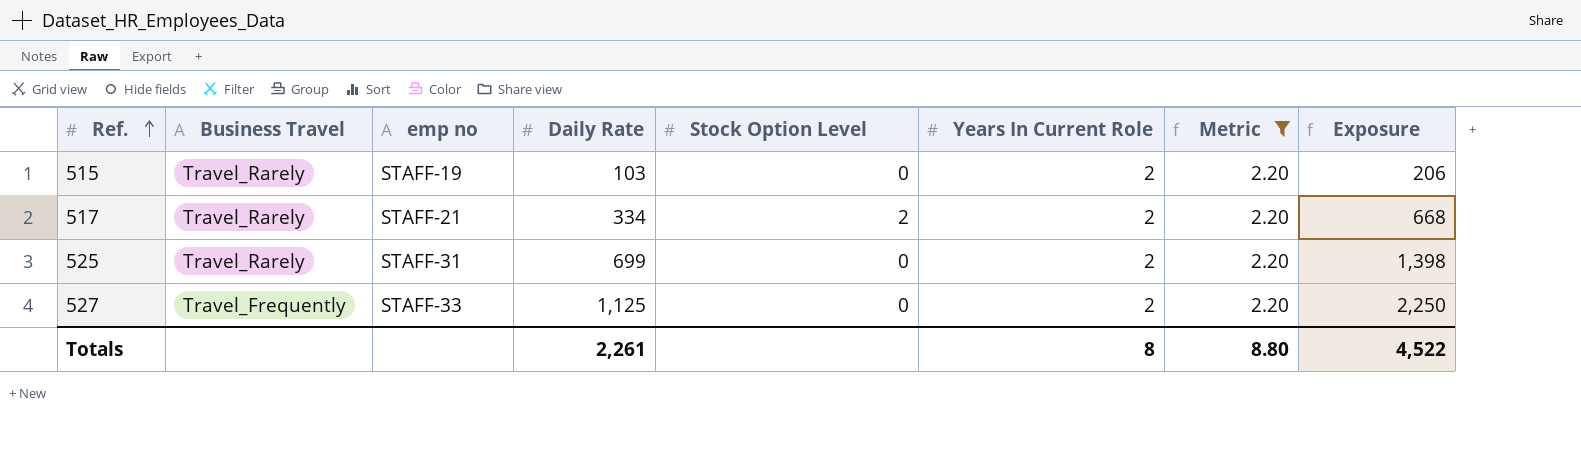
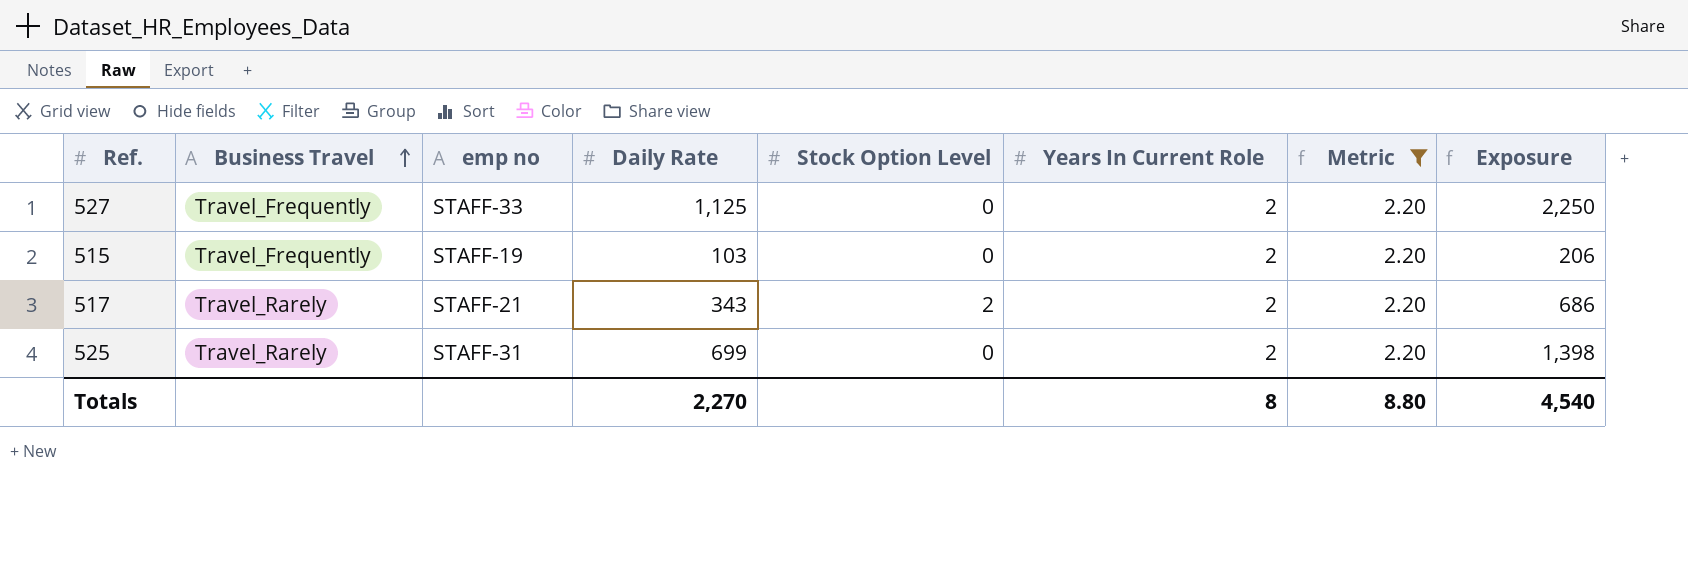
row order: Ref. ascending -> Business Travel ascending
515 | Business Travel: Travel_Rarely -> Travel_Frequently
517 | Daily Rate: 334 -> 343
517 | Exposure: 668 -> 686
Totals | Daily Rate: 2,261 -> 2,270
Totals | Exposure: 4,522 -> 4,540

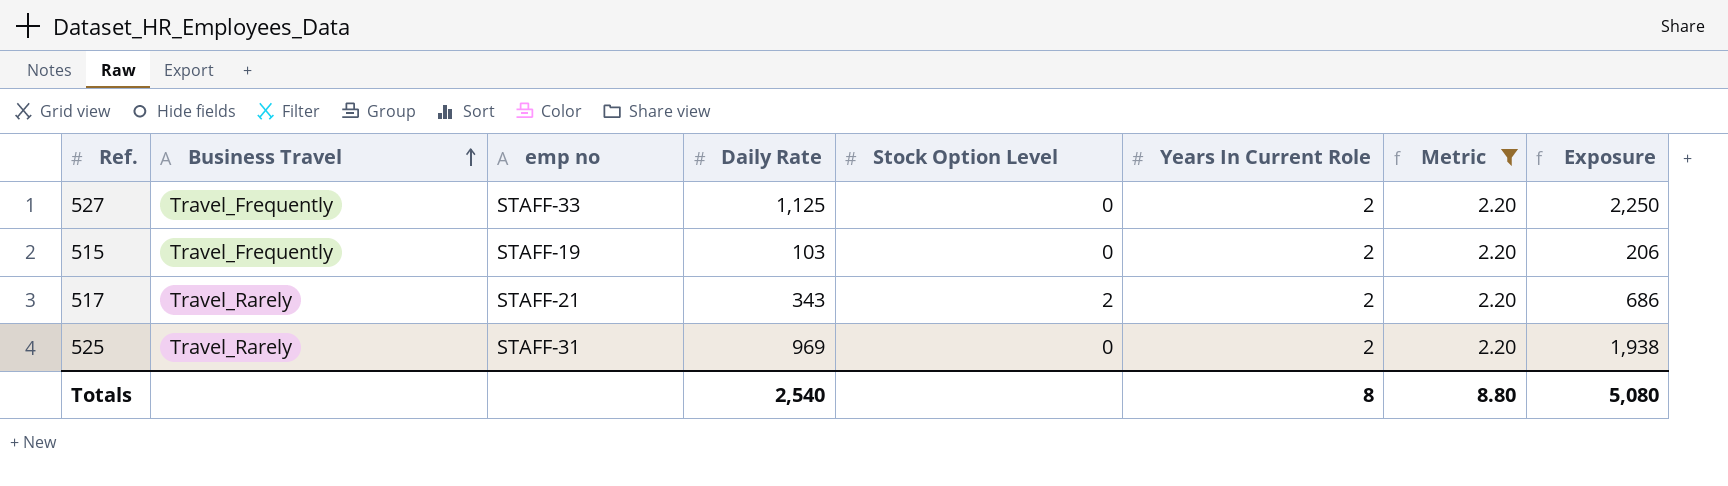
525 | Daily Rate: 699 -> 969
525 | Exposure: 1,398 -> 1,938
Totals | Daily Rate: 2,270 -> 2,540
Totals | Exposure: 4,540 -> 5,080

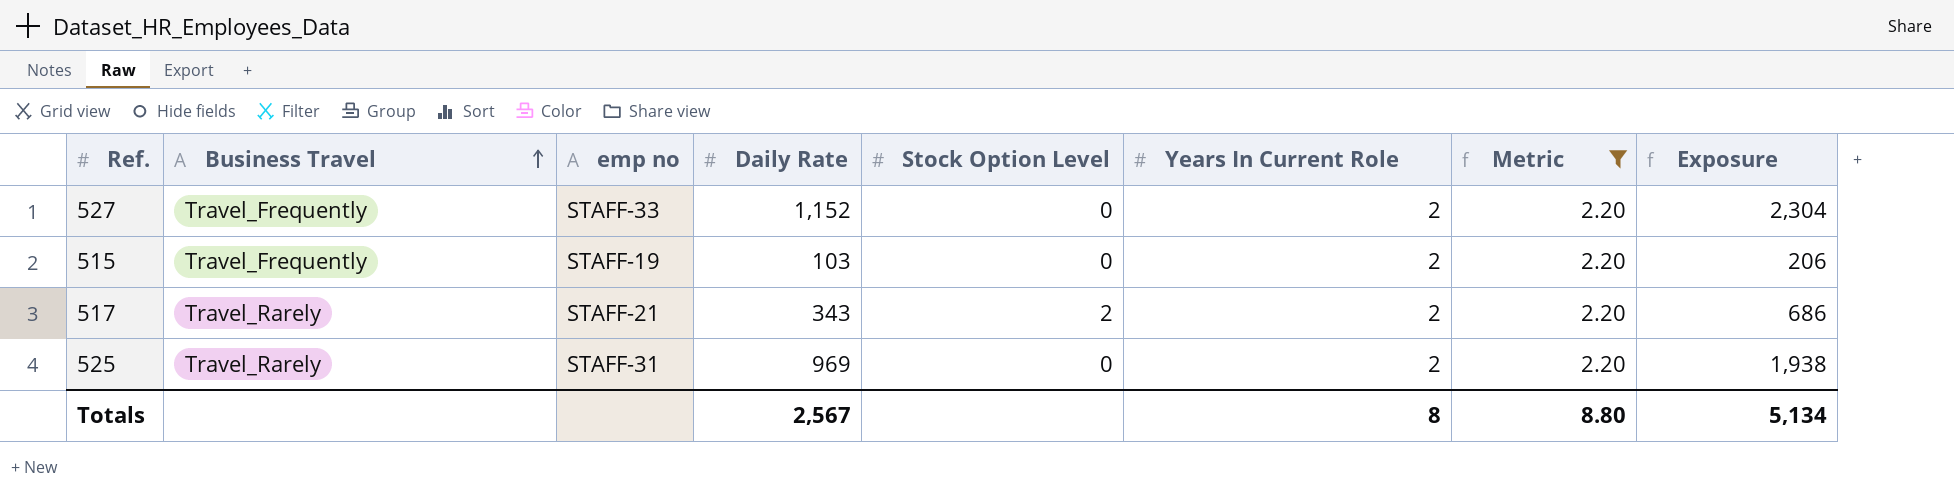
527 | Daily Rate: 1,125 -> 1,152
527 | Exposure: 2,250 -> 2,304
Totals | Daily Rate: 2,540 -> 2,567
Totals | Exposure: 5,080 -> 5,134

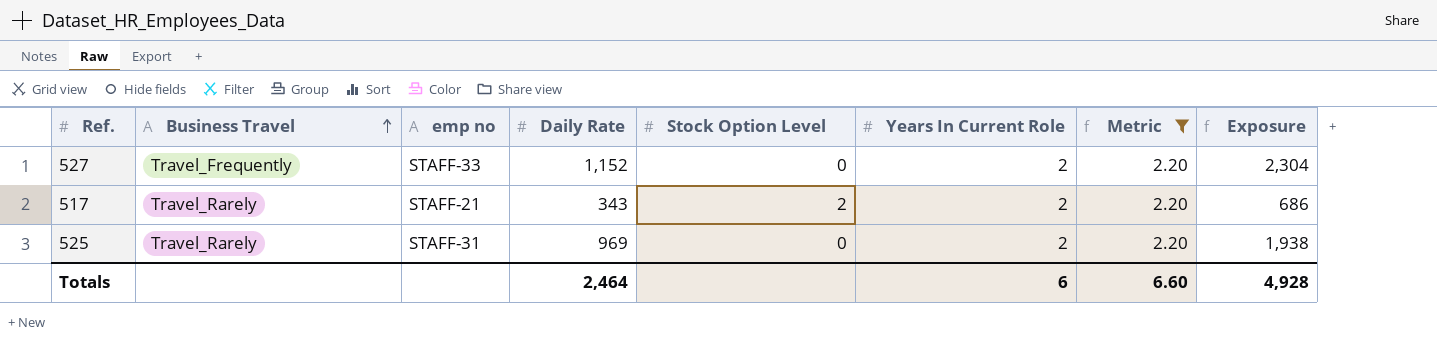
row 515: Travel_Frequently | STAFF-19 | 103 | 0 | 2 | 2.20 | 206 -> none
Totals | Daily Rate: 2,567 -> 2,464
Totals | Years In Current Role: 8 -> 6
Totals | Metric: 8.80 -> 6.60
Totals | Exposure: 5,134 -> 4,928

